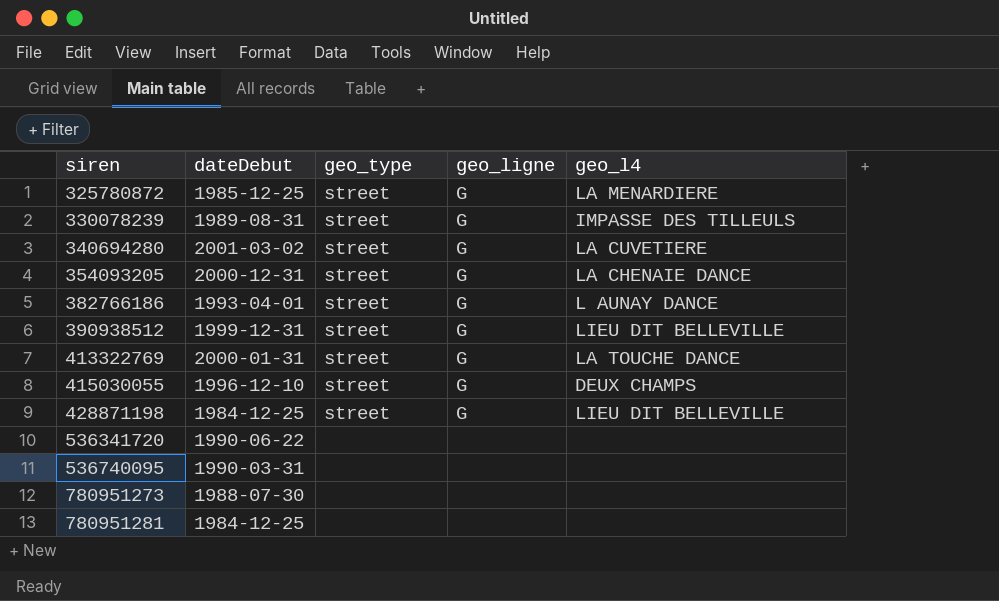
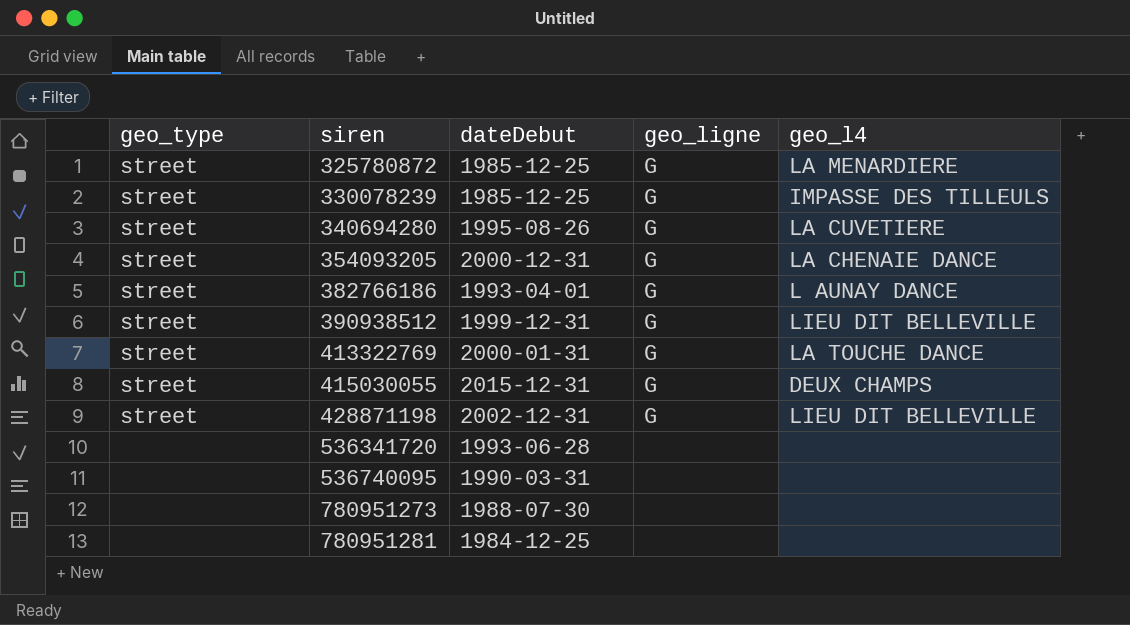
column geo_type | position: 3 -> 1
330078239 | dateDebut: 1989-08-31 -> 1985-12-25
340694280 | dateDebut: 2001-03-02 -> 1995-08-26
415030055 | dateDebut: 1996-12-10 -> 2015-12-31
428871198 | dateDebut: 1984-12-25 -> 2002-12-31
536341720 | dateDebut: 1990-06-22 -> 1993-06-28

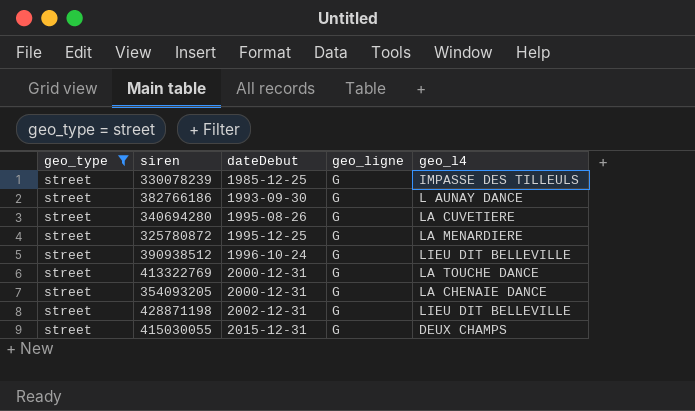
filter: none -> geo_type = street
row order: siren ascending -> dateDebut ascending
382766186 | dateDebut: 1993-04-01 -> 1993-09-30
325780872 | dateDebut: 1985-12-25 -> 1995-12-25
390938512 | dateDebut: 1999-12-31 -> 1996-10-24
413322769 | dateDebut: 2000-01-31 -> 2000-12-31

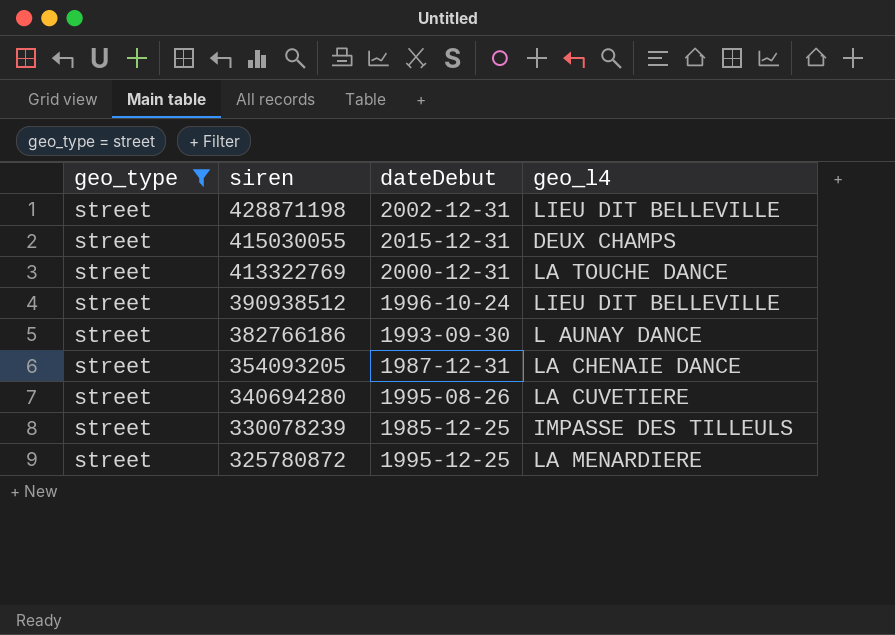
row order: dateDebut ascending -> siren descending
column geo_ligne | position: 4 -> none
354093205 | dateDebut: 2000-12-31 -> 1987-12-31

